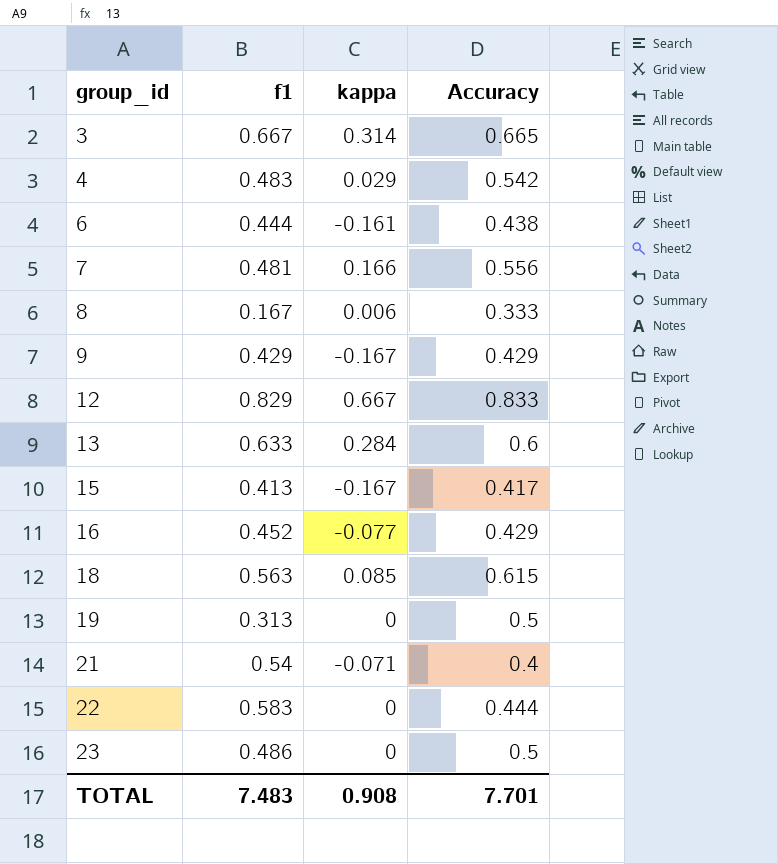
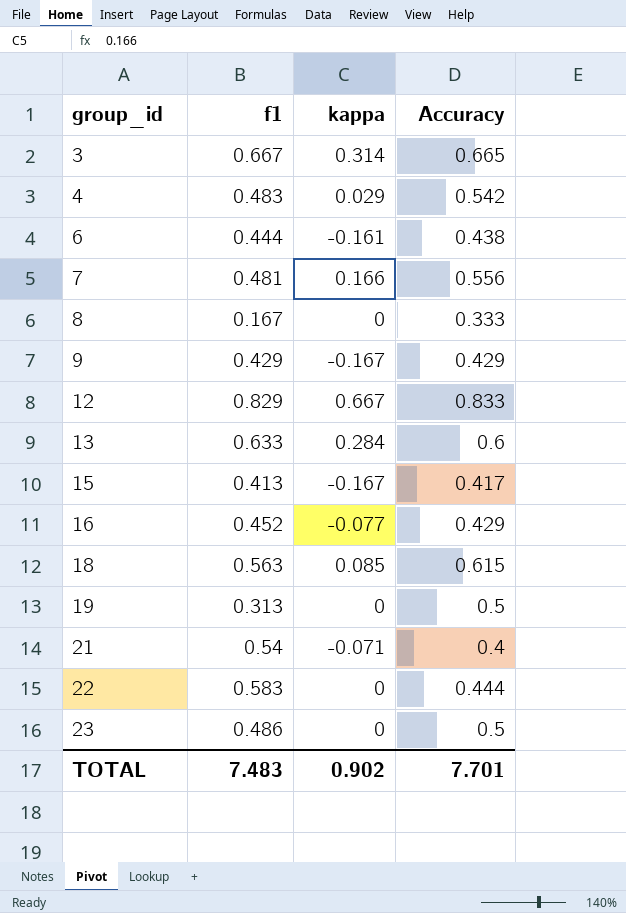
8 | kappa: 0.006 -> 0
TOTAL | kappa: 0.908 -> 0.902

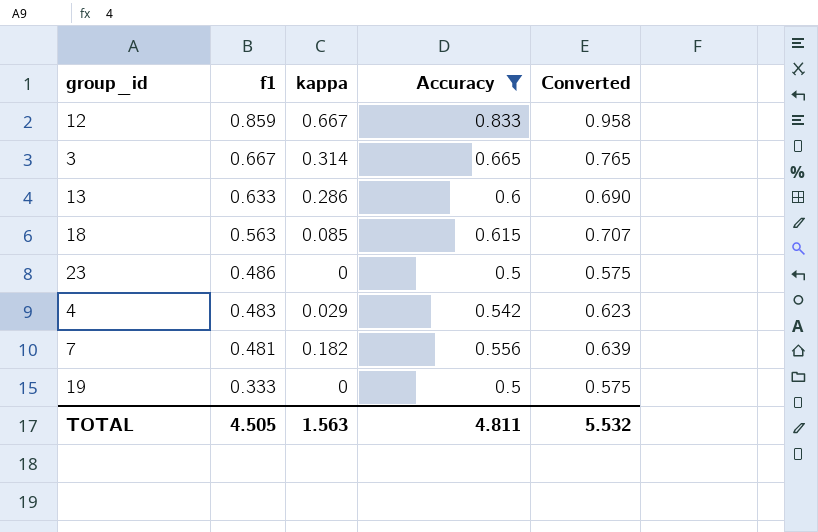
filter: none -> Accuracy >= 0.5
row order: group_id ascending -> f1 descending
column Converted | formula: none -> [Accuracy] * 1.15
12 | f1: 0.829 -> 0.859
13 | kappa: 0.284 -> 0.286
7 | kappa: 0.166 -> 0.182
19 | f1: 0.313 -> 0.333
TOTAL | f1: 7.483 -> 4.505
TOTAL | kappa: 0.902 -> 1.563
TOTAL | Accuracy: 7.701 -> 4.811

